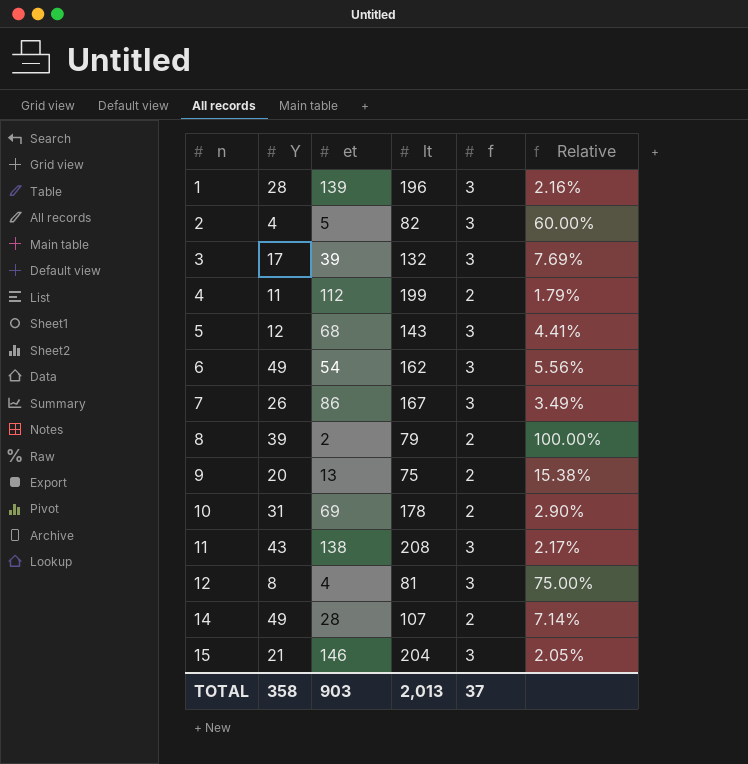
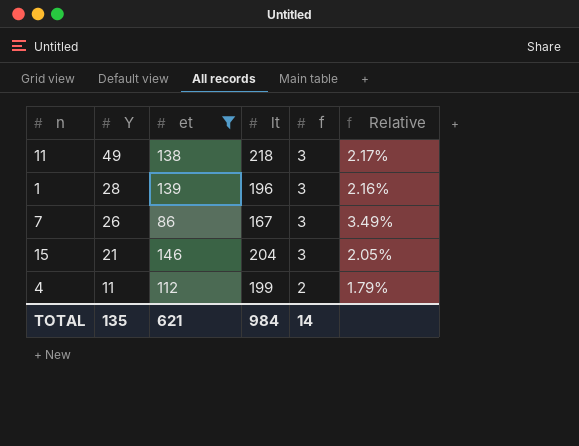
filter: none -> et >= 86
row order: n ascending -> Y descending
11 | Y: 43 -> 49
11 | lt: 208 -> 218
TOTAL | Y: 358 -> 135
TOTAL | et: 903 -> 621
TOTAL | lt: 2,013 -> 984
TOTAL | f: 37 -> 14

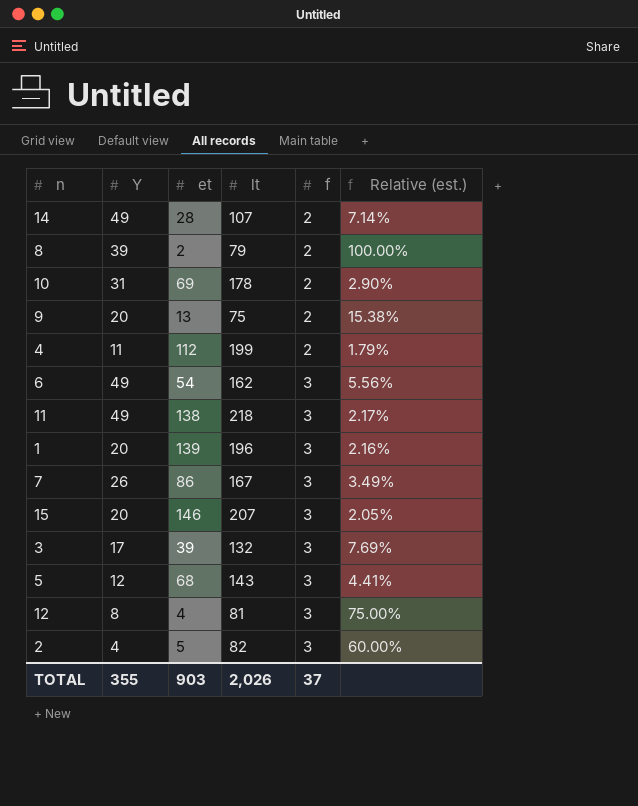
filter: et >= 86 -> none
row order: Y descending -> f ascending
column name: Relative -> Relative (est.)
1 | Y: 28 -> 20
15 | Y: 21 -> 20
15 | lt: 204 -> 207
TOTAL | Y: 135 -> 355
TOTAL | et: 621 -> 903
TOTAL | lt: 984 -> 2,026
TOTAL | f: 14 -> 37

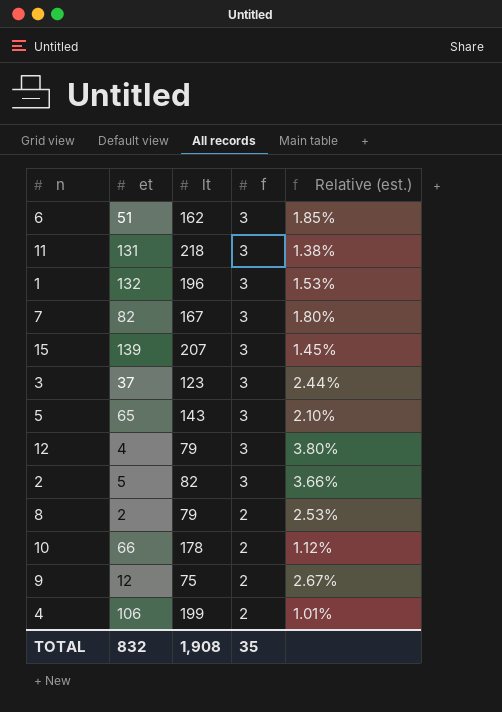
row order: f ascending -> f descending
column Y | position: 2 -> none
column Relative (est.) | formula: [f] / [et] -> [f] / [lt]
row 14: 49 | 28 | 107 | 2 | 7.14% -> none
6 | et: 54 -> 51
11 | et: 138 -> 131
1 | et: 139 -> 132
7 | et: 86 -> 82
15 | et: 146 -> 139
3 | et: 39 -> 37
3 | lt: 132 -> 123
5 | et: 68 -> 65
12 | lt: 81 -> 79
10 | et: 69 -> 66
9 | et: 13 -> 12
4 | et: 112 -> 106
TOTAL | et: 903 -> 832
TOTAL | lt: 2,026 -> 1,908
TOTAL | f: 37 -> 35

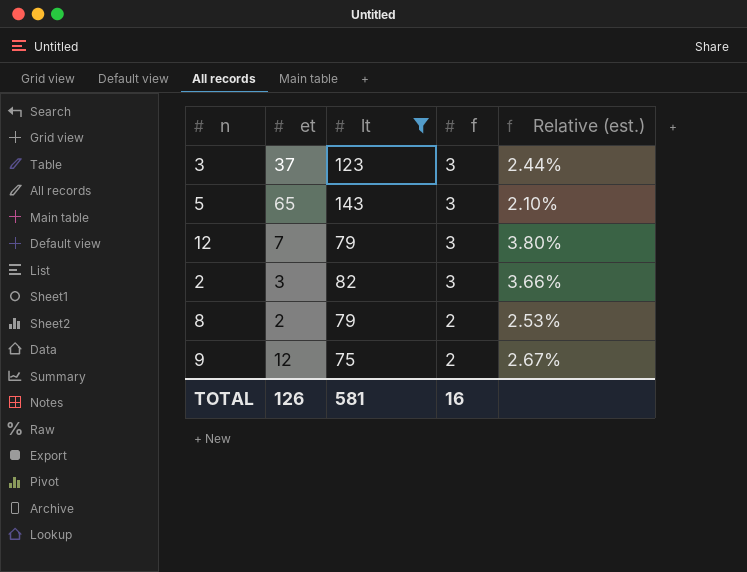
filter: none -> lt <= 143
12 | et: 4 -> 7
2 | et: 5 -> 3
TOTAL | et: 832 -> 126
TOTAL | lt: 1,908 -> 581
TOTAL | f: 35 -> 16

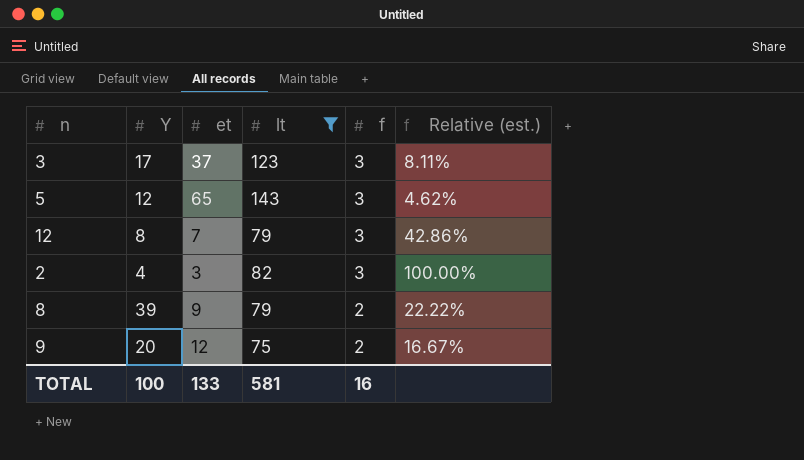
column Y | position: none -> 2
column Relative (est.) | formula: [f] / [lt] -> [f] / [et]
8 | et: 2 -> 9
TOTAL | et: 126 -> 133

